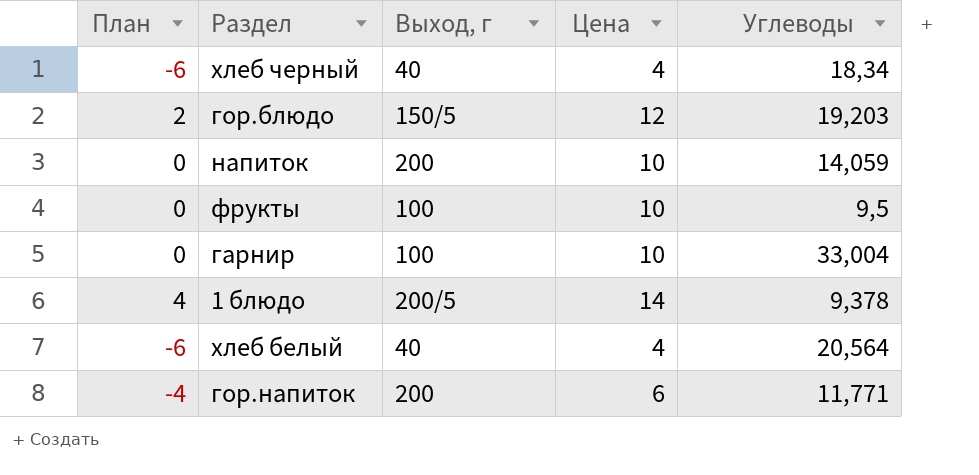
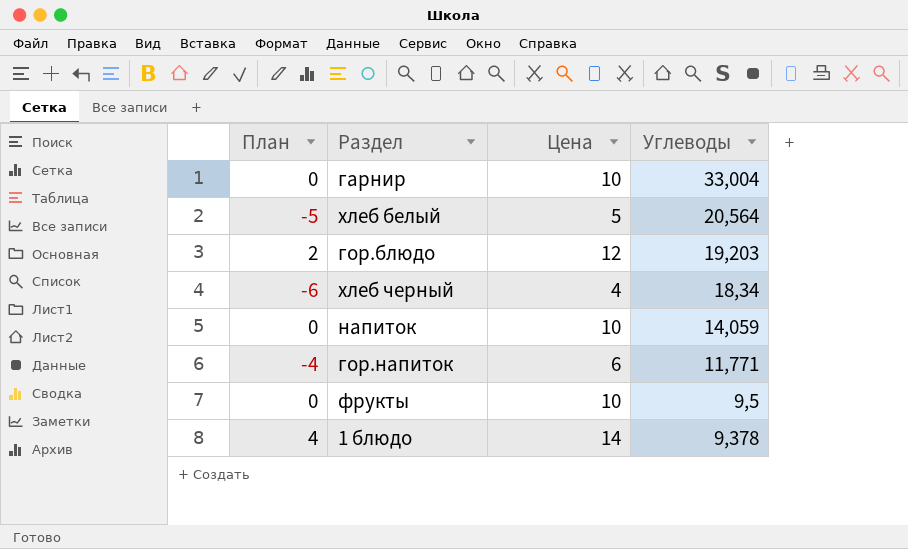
row order: none -> Углеводы descending
column Выход, г | position: 3 -> none
хлеб белый | План: -6 -> -5
хлеб белый | Цена: 4 -> 5

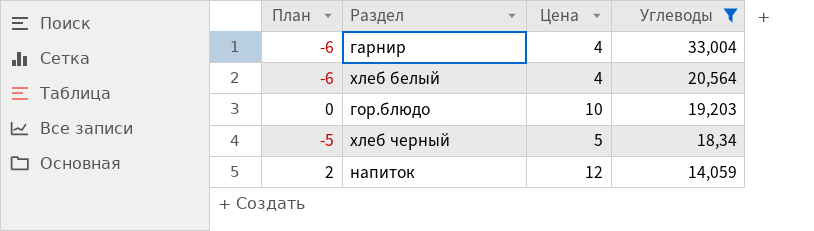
filter: none -> Углеводы >= 14,059
гарнир | План: 0 -> -6
гарнир | Цена: 10 -> 4
хлеб белый | План: -5 -> -6
хлеб белый | Цена: 5 -> 4
гор.блюдо | План: 2 -> 0
гор.блюдо | Цена: 12 -> 10
хлеб черный | План: -6 -> -5
хлеб черный | Цена: 4 -> 5
напиток | План: 0 -> 2
напиток | Цена: 10 -> 12

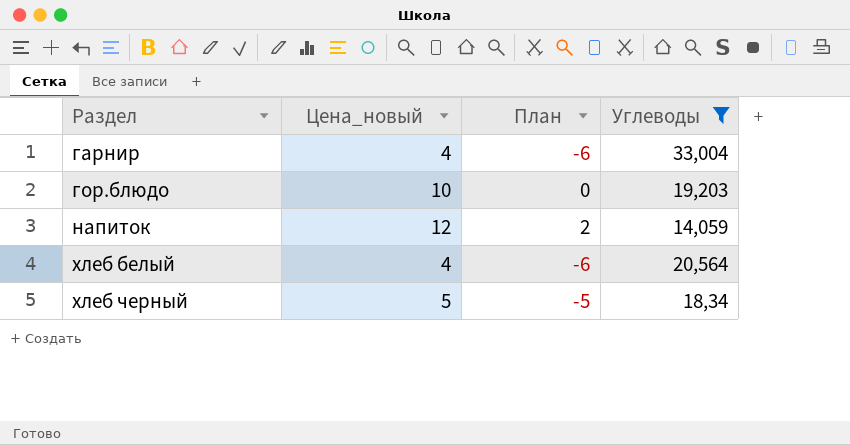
row order: Углеводы descending -> Раздел ascending
column name: Цена -> Цена_новый
column План | position: 1 -> 3

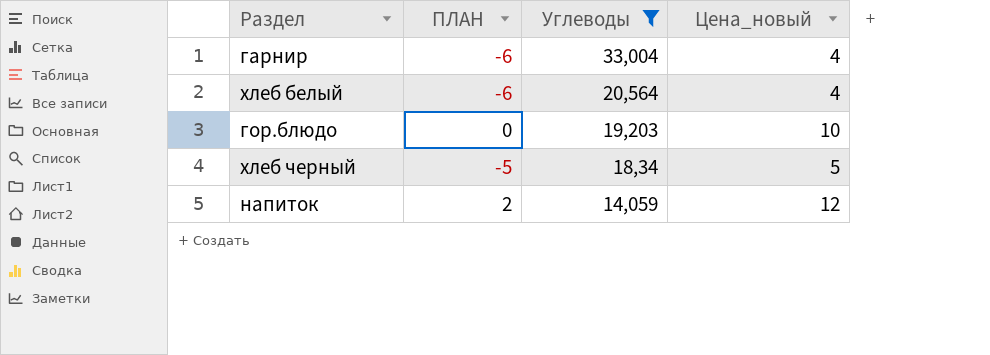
row order: Раздел ascending -> Углеводы descending
column name: План -> ПЛАН
column Цена_новый | position: 2 -> 4

